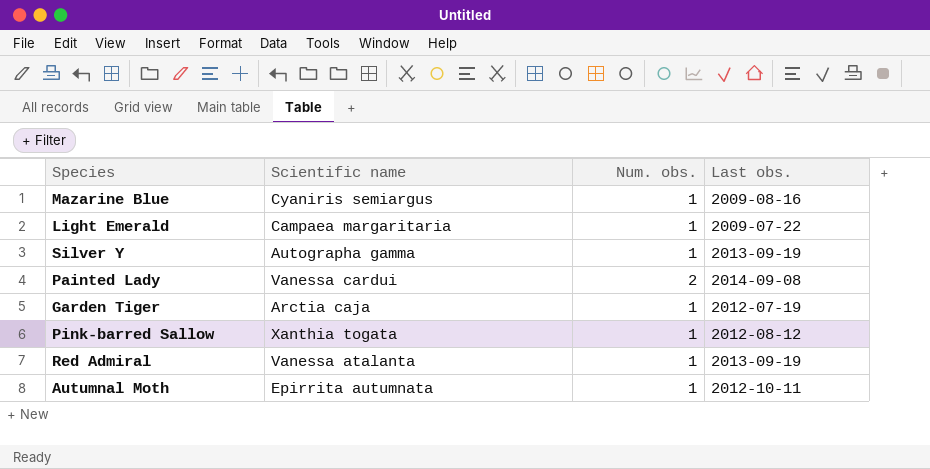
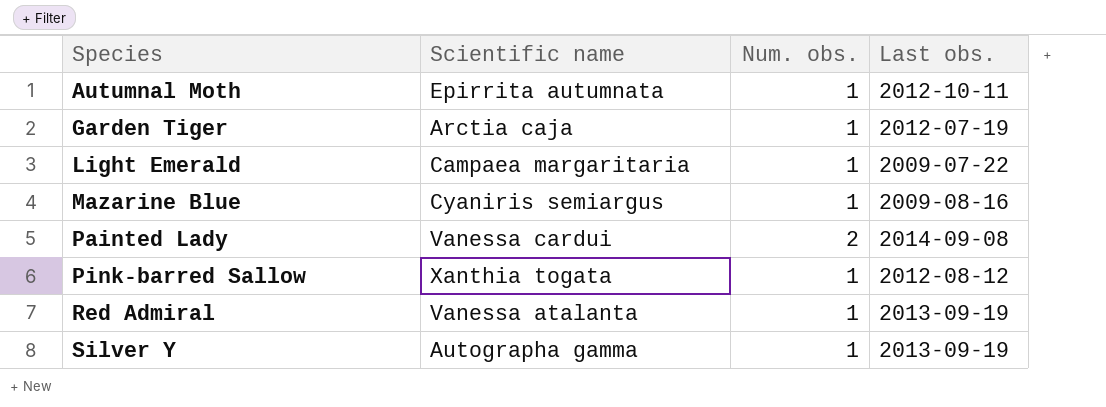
row order: none -> Species ascending

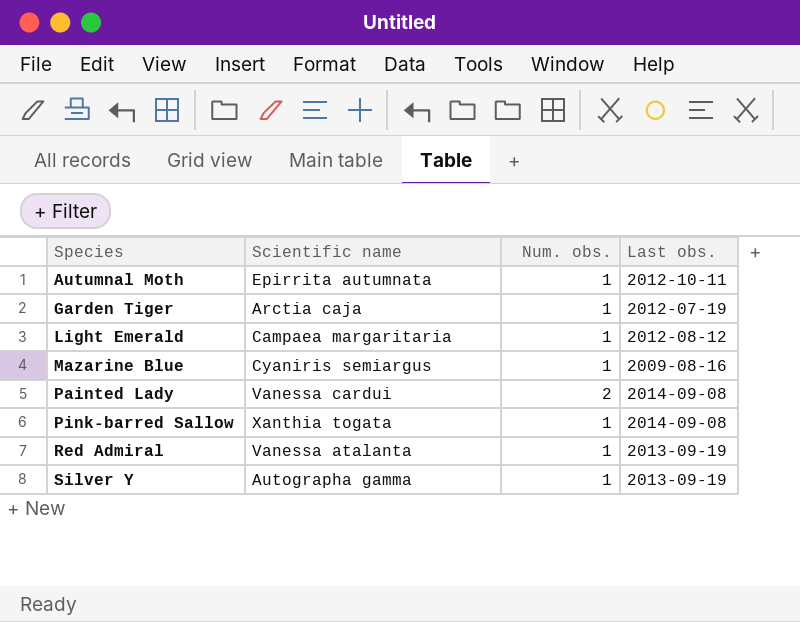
Light Emerald | Last obs.: 2009-07-22 -> 2012-08-12
Pink-barred Sallow | Last obs.: 2012-08-12 -> 2014-09-08

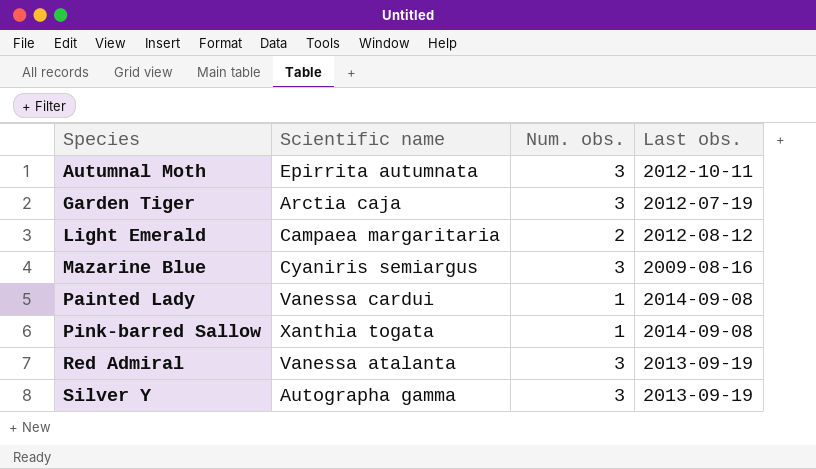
Autumnal Moth | Num. obs.: 1 -> 3
Garden Tiger | Num. obs.: 1 -> 3
Light Emerald | Num. obs.: 1 -> 2
Mazarine Blue | Num. obs.: 1 -> 3
Painted Lady | Num. obs.: 2 -> 1
Red Admiral | Num. obs.: 1 -> 3
Silver Y | Num. obs.: 1 -> 3

